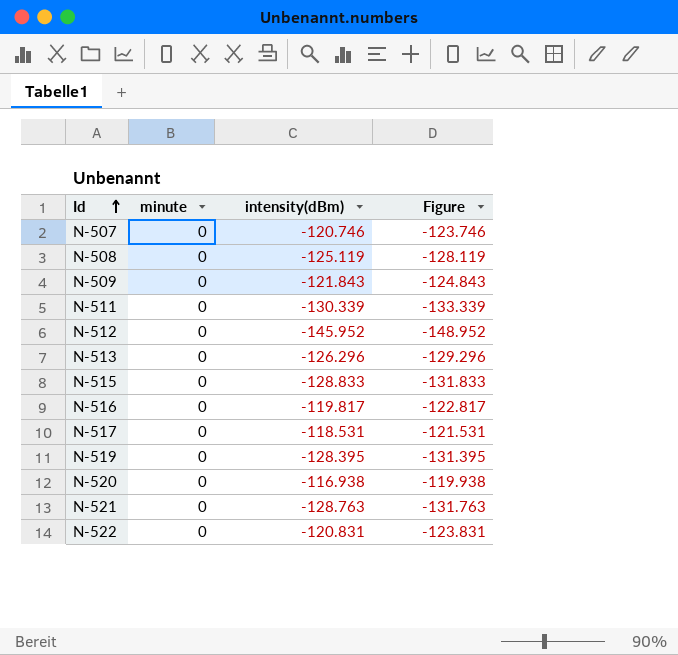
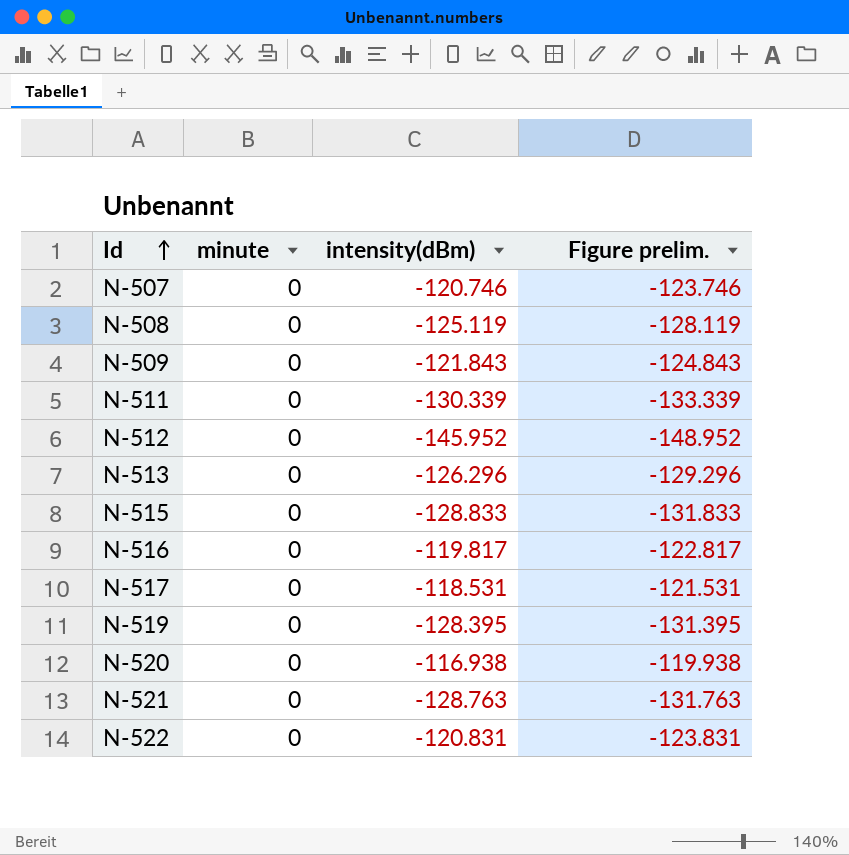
column name: Figure -> Figure prelim.

